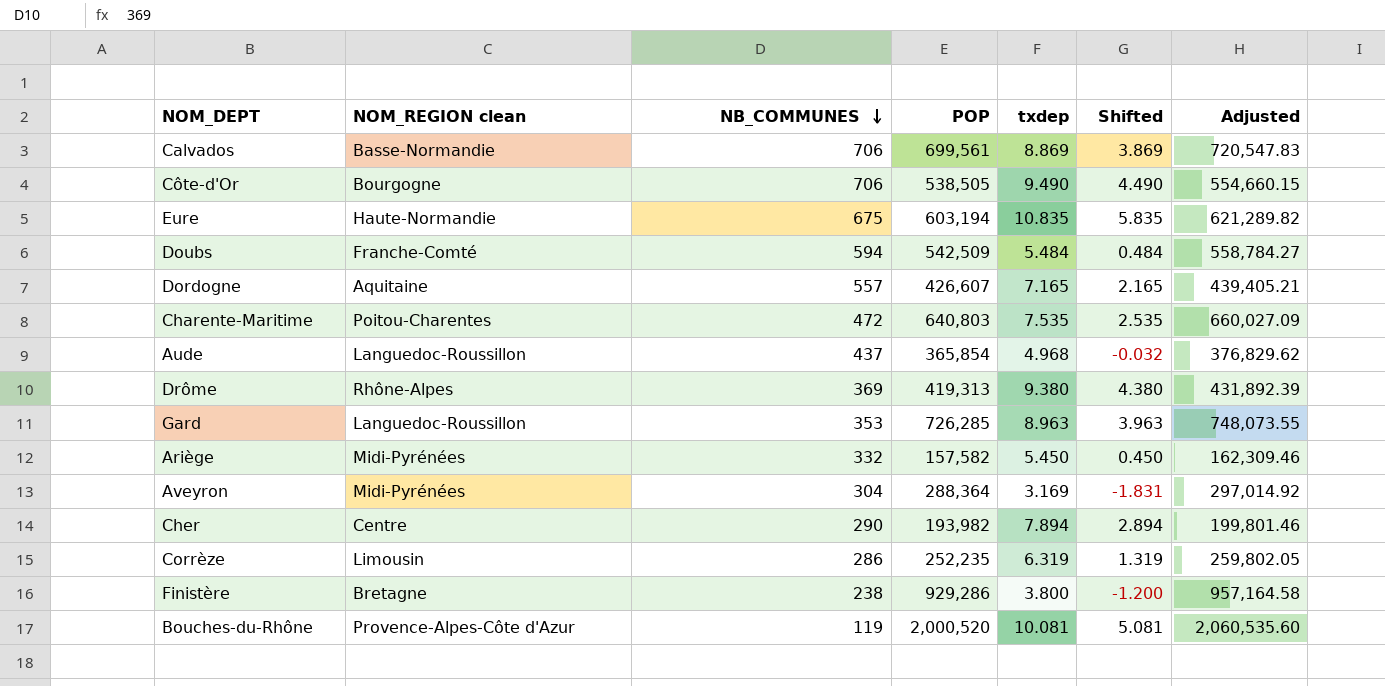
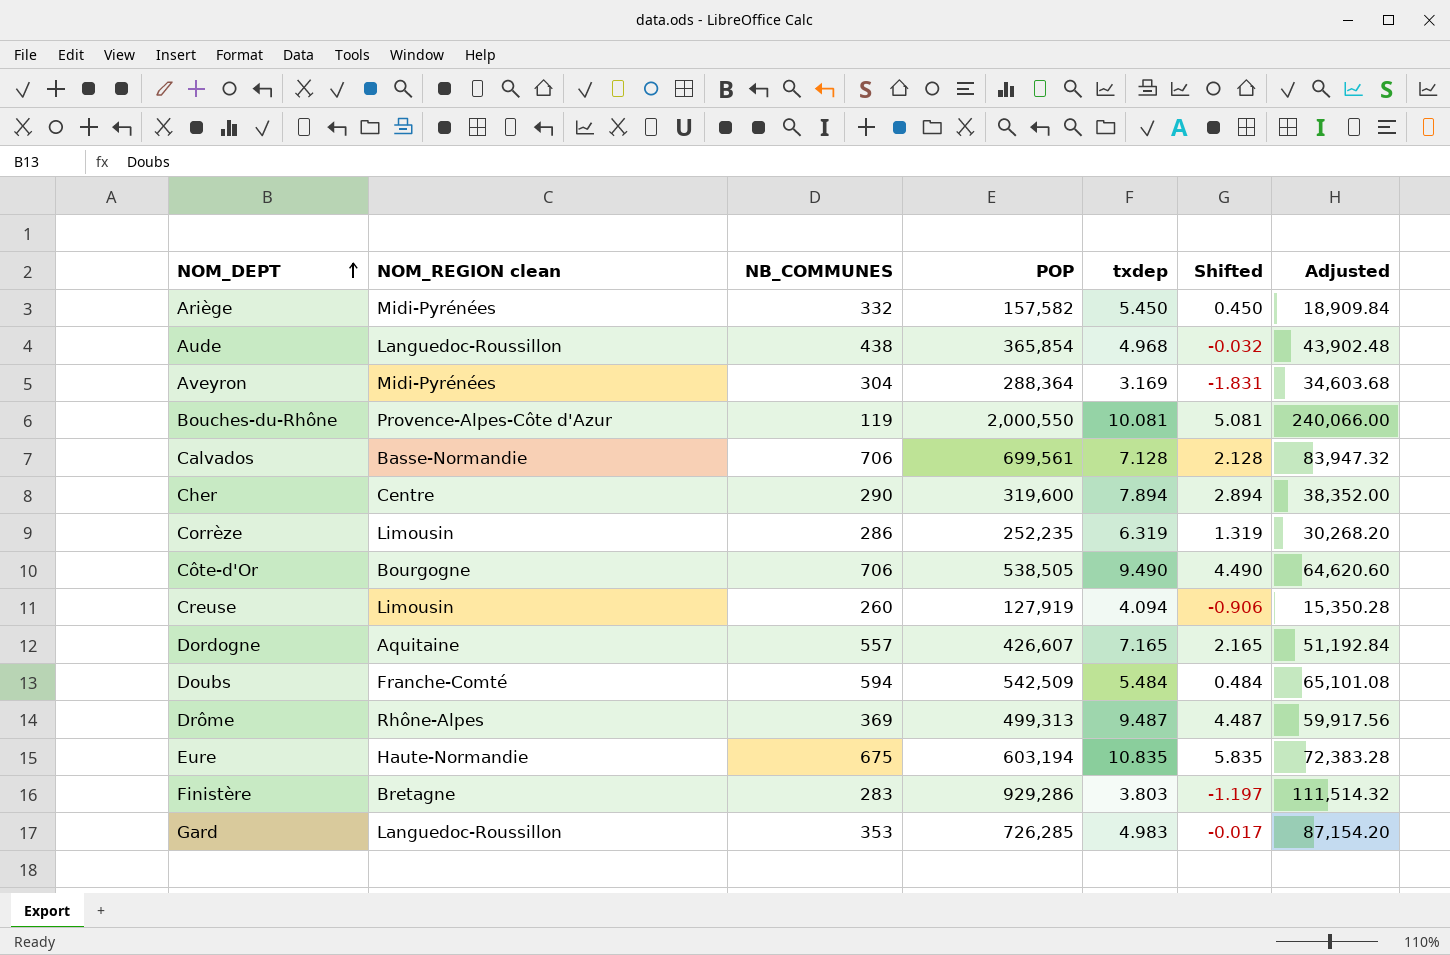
row order: NB_COMMUNES descending -> NOM_DEPT ascending
column Adjusted | formula: [POP] * 1.03 -> [POP] * 0.12
row Charente-Maritime: Poitou-Charentes | 472 | 640,803 | 7.535 | 2.535 | 660,027.09 -> none
Aude | NB_COMMUNES: 437 -> 438
Bouches-du-Rhône | POP: 2,000,520 -> 2,000,550
Calvados | txdep: 8.869 -> 7.128
Calvados | Shifted: 3.869 -> 2.128
Cher | POP: 193,982 -> 319,600
row Creuse: none -> Limousin | 260 | 127,919 | 4.094 | -0.906 | 15,350.28
Drôme | POP: 419,313 -> 499,313
Drôme | txdep: 9.380 -> 9.487
Drôme | Shifted: 4.380 -> 4.487
Finistère | NB_COMMUNES: 238 -> 283
Finistère | txdep: 3.800 -> 3.803
Finistère | Shifted: -1.200 -> -1.197
Gard | txdep: 8.963 -> 4.983
Gard | Shifted: 3.963 -> -0.017

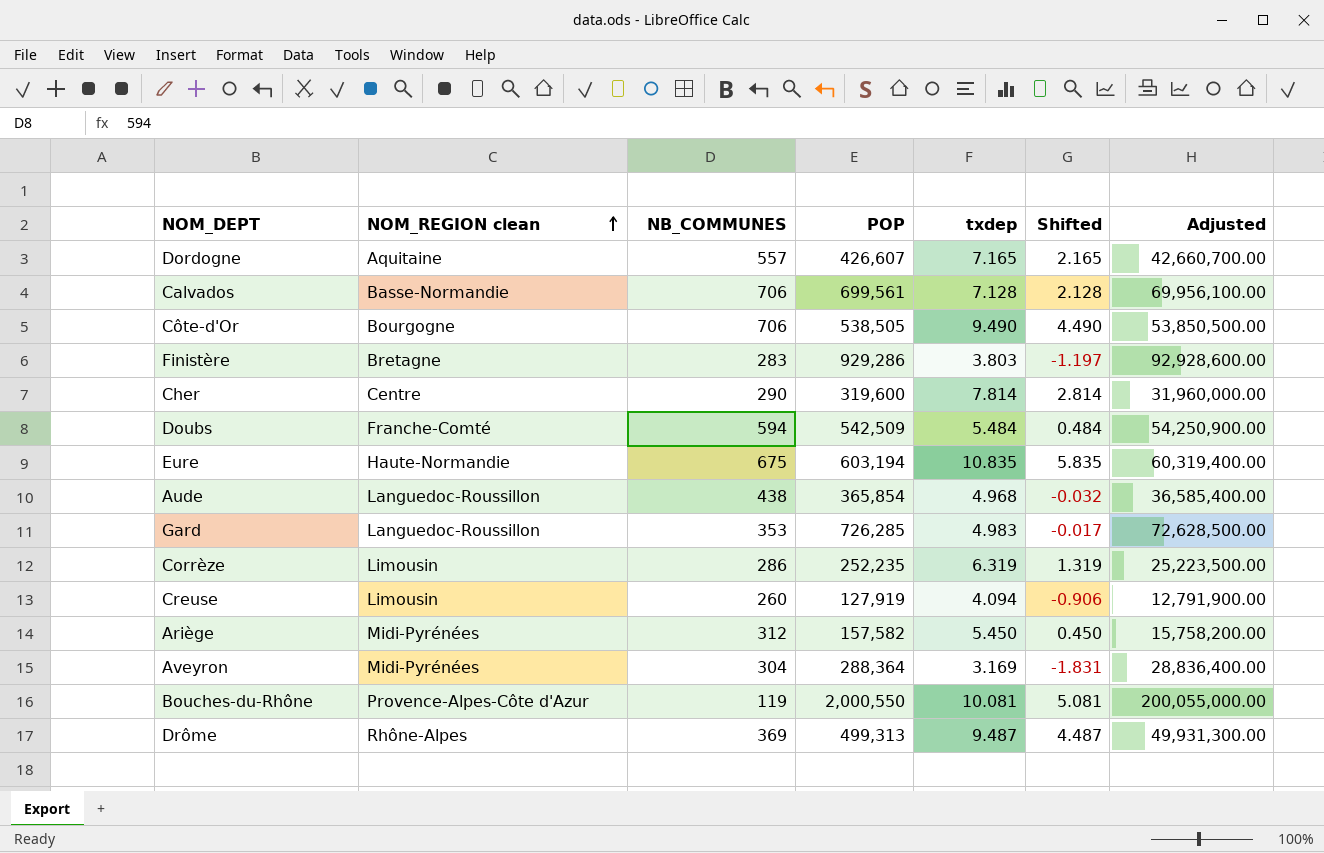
row order: NOM_DEPT ascending -> NOM_REGION clean ascending
column Adjusted | formula: [POP] * 0.12 -> [POP] * 100
Cher | txdep: 7.894 -> 7.814
Cher | Shifted: 2.894 -> 2.814
Ariège | NB_COMMUNES: 332 -> 312

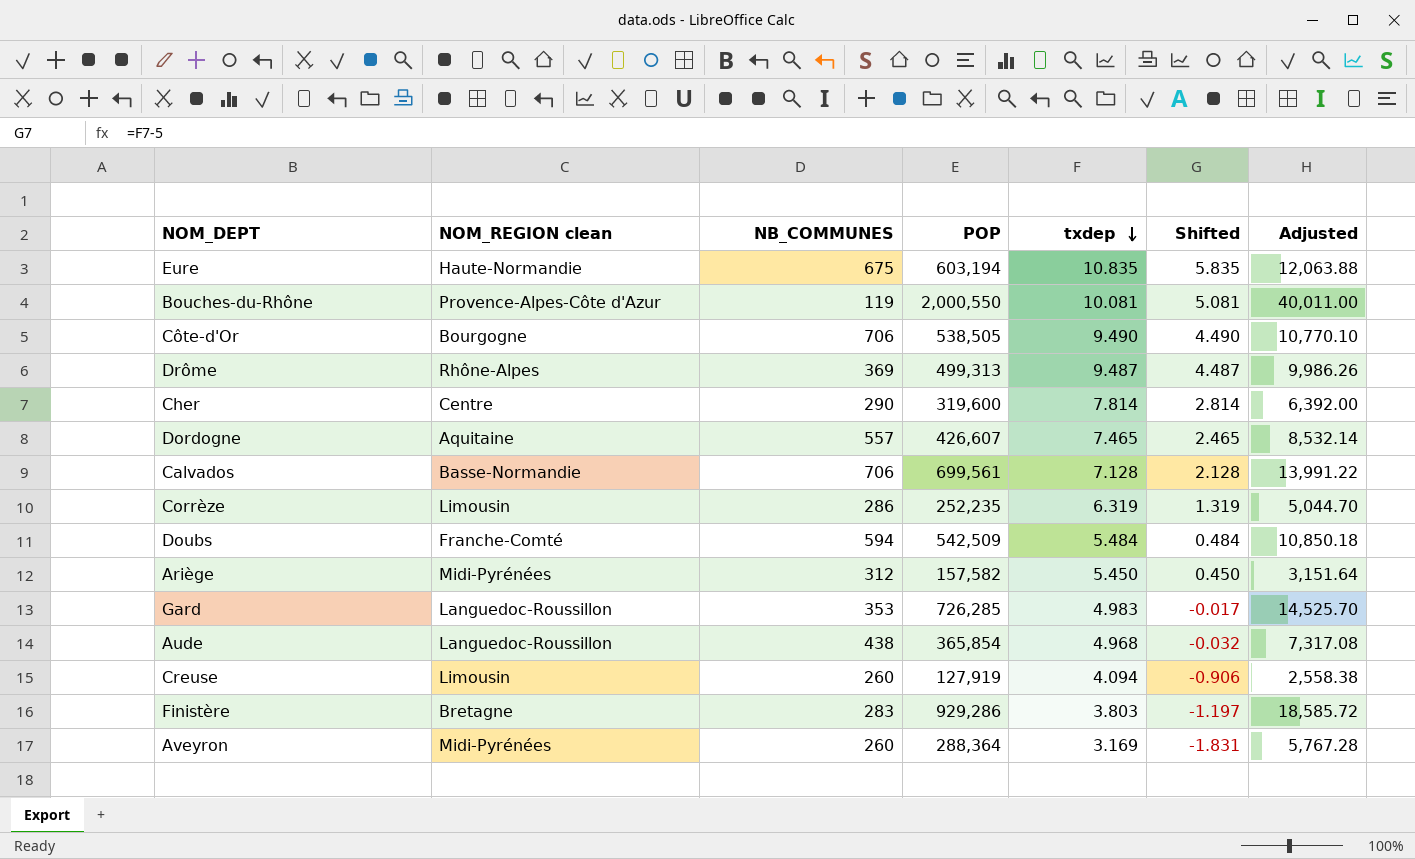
row order: NOM_REGION clean ascending -> txdep descending
column Adjusted | formula: [POP] * 100 -> [POP] * 0.02
Dordogne | txdep: 7.165 -> 7.465
Dordogne | Shifted: 2.165 -> 2.465
Aveyron | NB_COMMUNES: 304 -> 260

